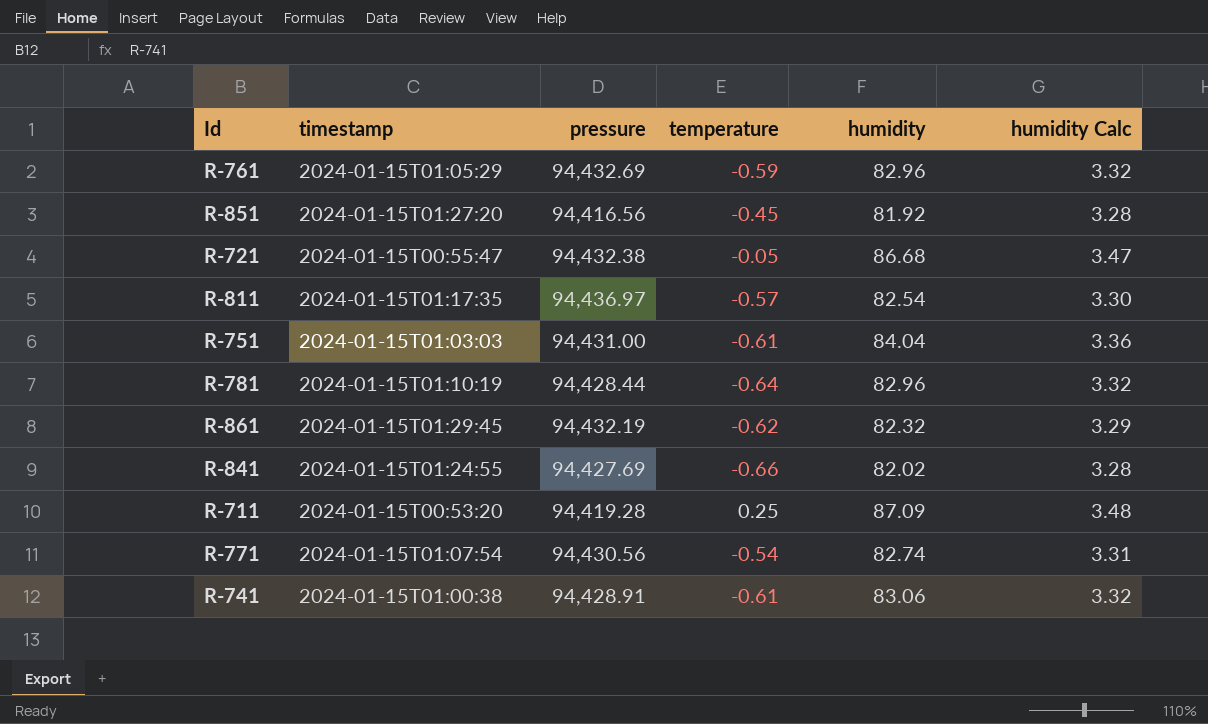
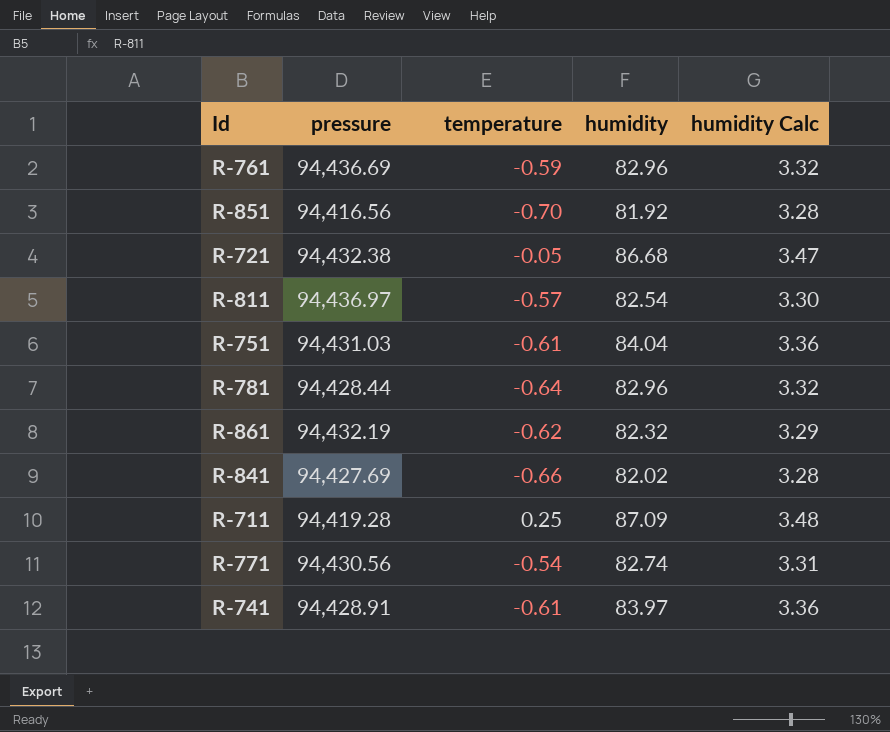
column timestamp | position: 2 -> none
R-761 | pressure: 94,432.69 -> 94,436.69
R-851 | temperature: -0.45 -> -0.70
R-751 | pressure: 94,431.00 -> 94,431.03
R-741 | humidity: 83.06 -> 83.97
R-741 | humidity Calc: 3.32 -> 3.36

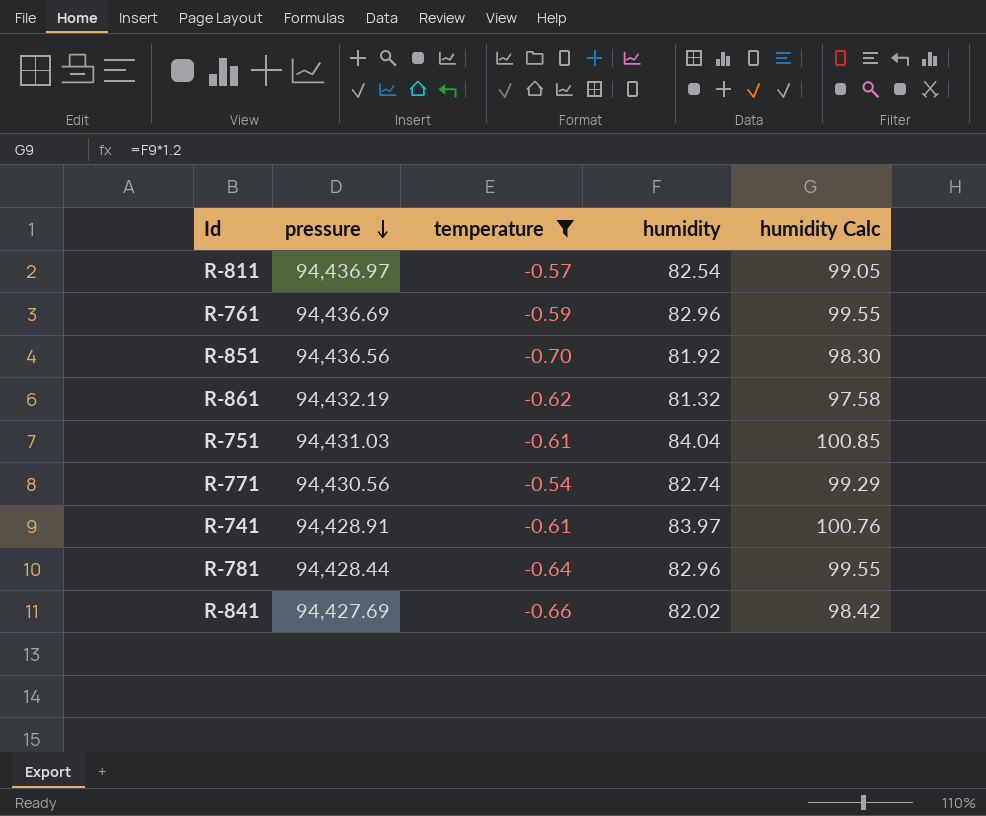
filter: none -> temperature <= -0.54
row order: none -> pressure descending
column humidity Calc | formula: [humidity] * 0.04 -> [humidity] * 1.2
R-851 | pressure: 94,416.56 -> 94,436.56
R-861 | humidity: 82.32 -> 81.32

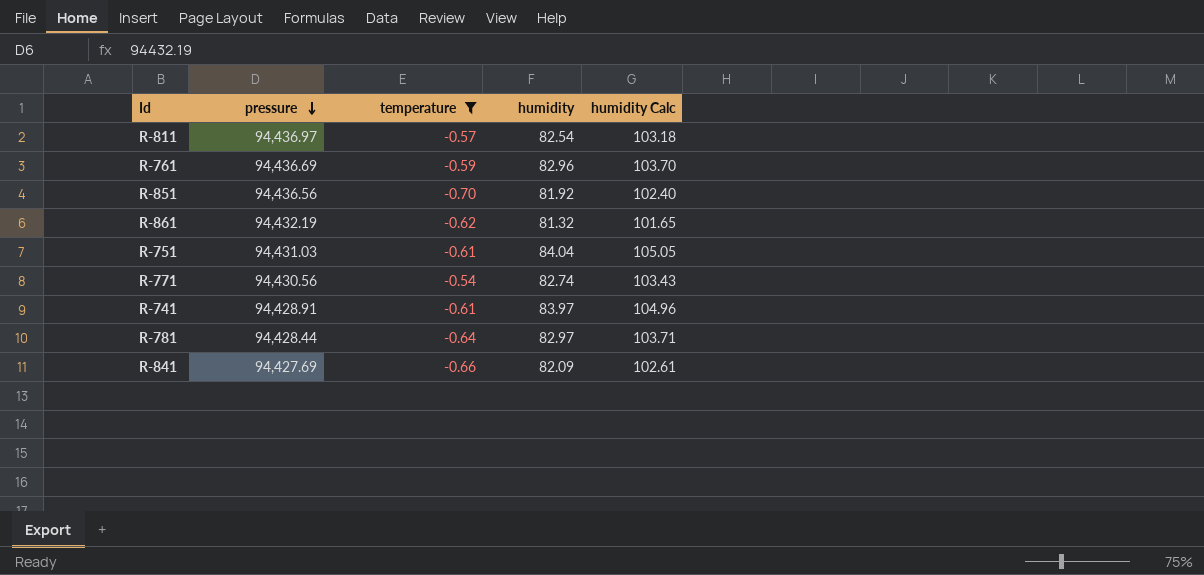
column humidity Calc | formula: [humidity] * 1.2 -> [humidity] * 1.25
R-781 | humidity: 82.96 -> 82.97
R-841 | humidity: 82.02 -> 82.09

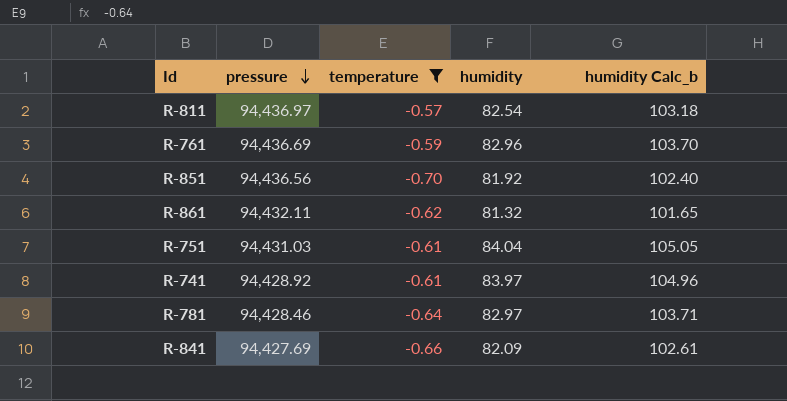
column name: humidity Calc -> humidity Calc_b
row R-771: 94,430.56 | -0.54 | 82.74 | 103.43 -> none
R-861 | pressure: 94,432.19 -> 94,432.11
R-741 | pressure: 94,428.91 -> 94,428.92
R-781 | pressure: 94,428.44 -> 94,428.46

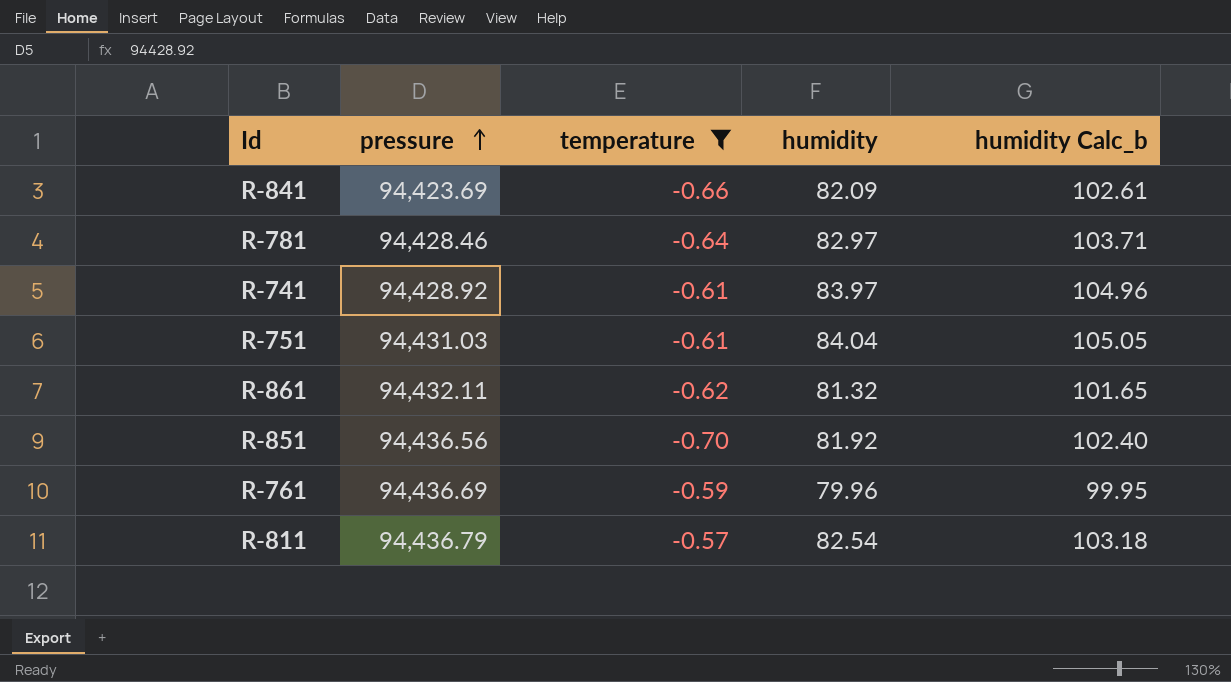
row order: pressure descending -> pressure ascending
R-841 | pressure: 94,427.69 -> 94,423.69
R-761 | humidity: 82.96 -> 79.96
R-761 | humidity Calc_b: 103.70 -> 99.95
R-811 | pressure: 94,436.97 -> 94,436.79

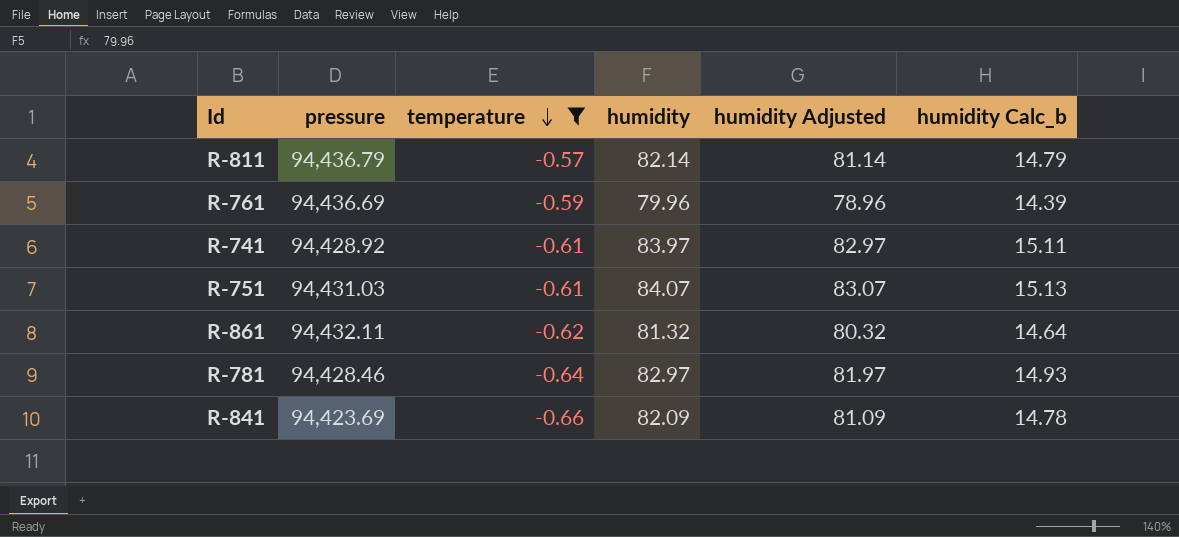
row order: pressure ascending -> temperature descending
column humidity Adjusted | formula: none -> [humidity] - 1
column humidity Calc_b | formula: [humidity] * 1.25 -> [humidity] * 0.18
row R-851: 94,436.56 | -0.70 | 81.92 | 102.40 -> none
R-811 | humidity: 82.54 -> 82.14
R-751 | humidity: 84.04 -> 84.07

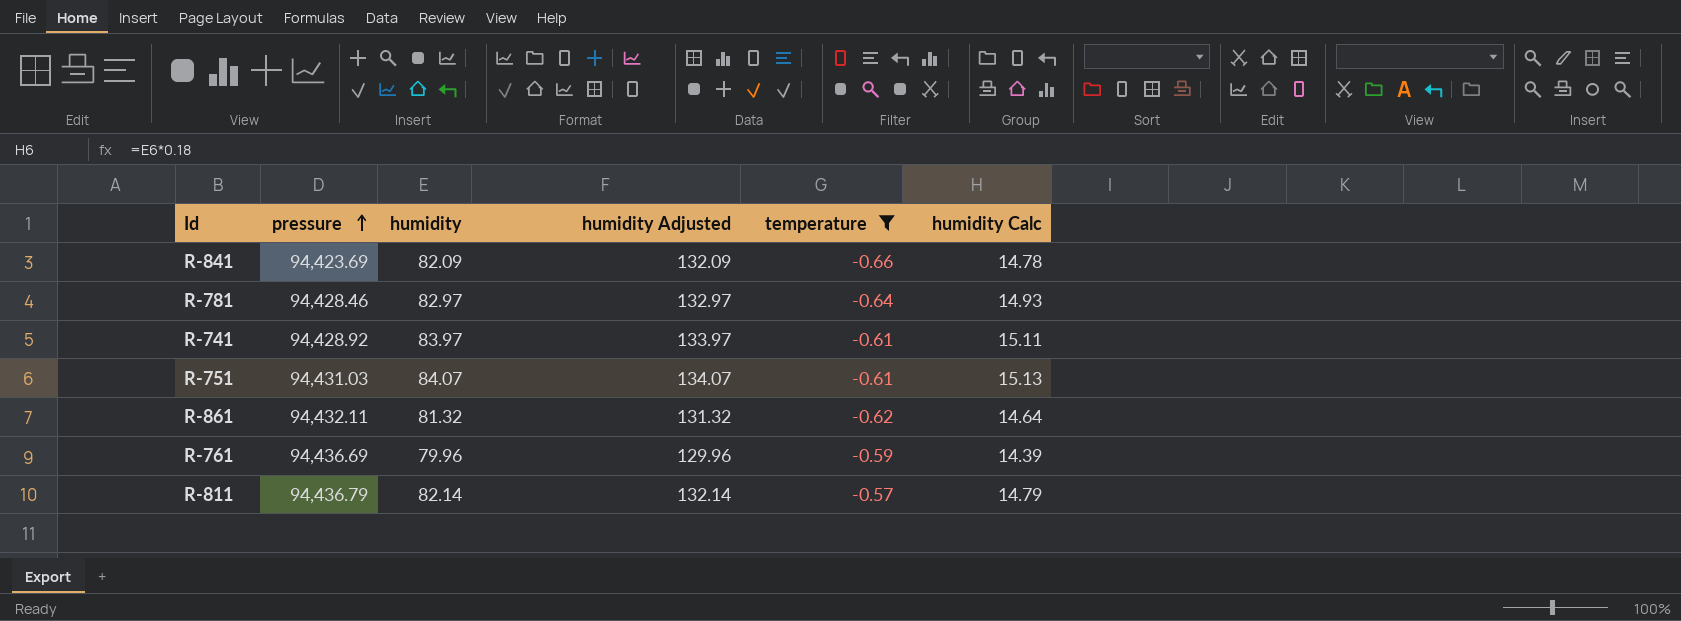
row order: temperature descending -> pressure ascending
column humidity Adjusted | formula: [humidity] - 1 -> [humidity] + 50
column temperature | position: 3 -> 5
column name: humidity Calc_b -> humidity Calc

